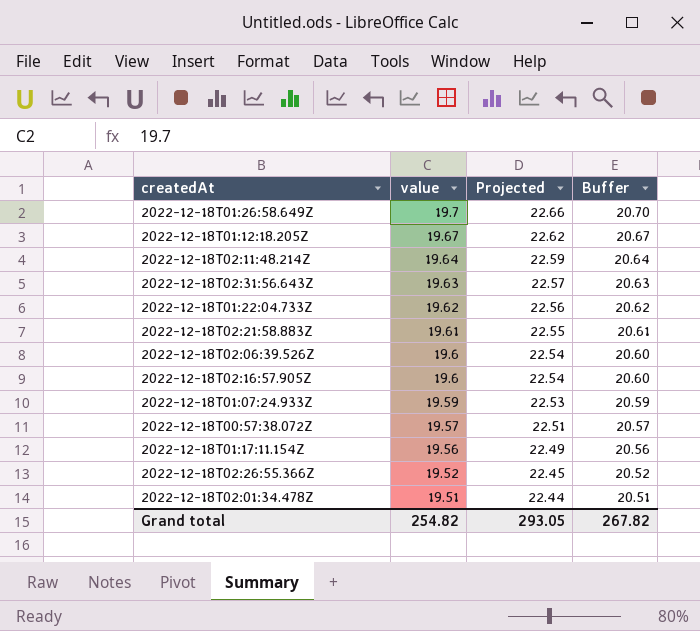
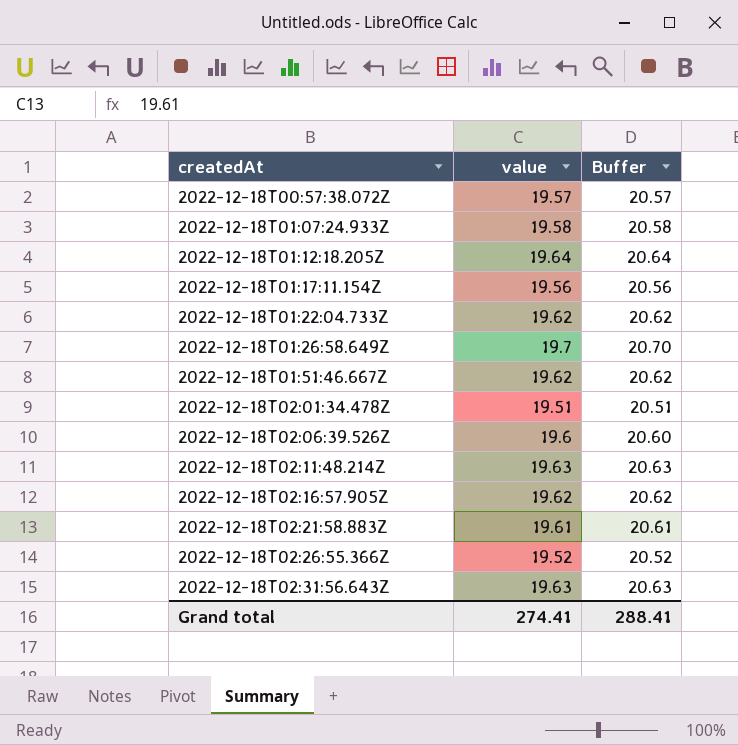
row order: value descending -> createdAt ascending
column Projected | formula: [value] * 1.15 -> none
2022-12-18T01:07:24.933Z | value: 19.59 -> 19.58
2022-12-18T01:07:24.933Z | Buffer: 20.59 -> 20.58
2022-12-18T01:12:18.205Z | value: 19.67 -> 19.64
2022-12-18T01:12:18.205Z | Buffer: 20.67 -> 20.64
row 2022-12-18T01:51:46.667Z: none -> 19.62 | 20.62
2022-12-18T02:11:48.214Z | value: 19.64 -> 19.63
2022-12-18T02:11:48.214Z | Buffer: 20.64 -> 20.63
2022-12-18T02:16:57.905Z | value: 19.6 -> 19.62
2022-12-18T02:16:57.905Z | Buffer: 20.60 -> 20.62
Grand total | value: 254.82 -> 274.41
Grand total | Buffer: 267.82 -> 288.41

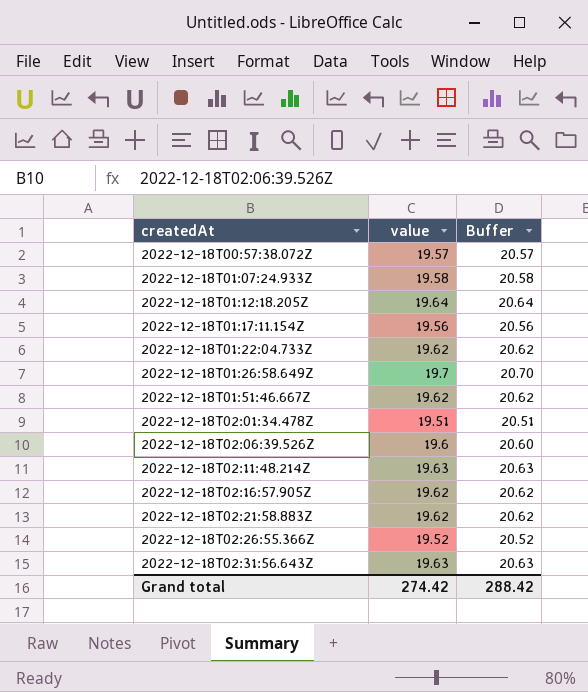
2022-12-18T02:21:58.883Z | value: 19.61 -> 19.62
2022-12-18T02:21:58.883Z | Buffer: 20.61 -> 20.62
Grand total | value: 274.41 -> 274.42
Grand total | Buffer: 288.41 -> 288.42

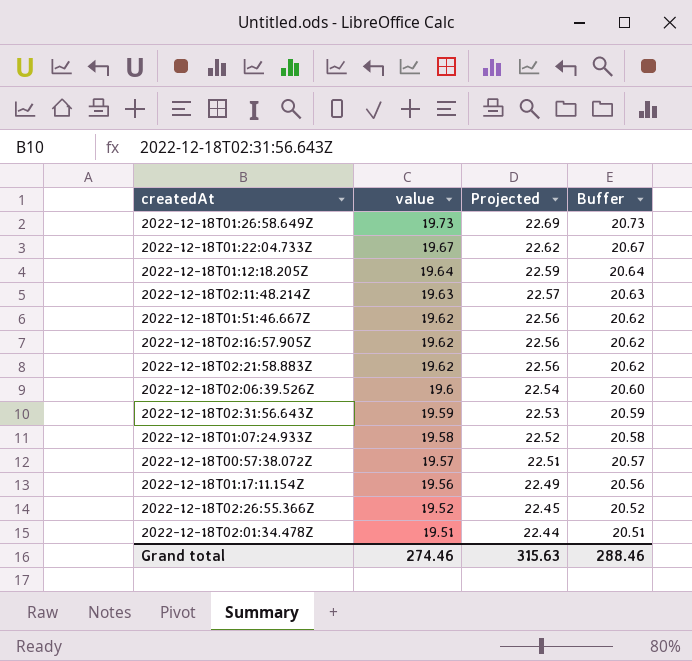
row order: createdAt ascending -> value descending
column Projected | formula: none -> [value] * 1.15
2022-12-18T01:26:58.649Z | value: 19.7 -> 19.73
2022-12-18T01:26:58.649Z | Buffer: 20.70 -> 20.73
2022-12-18T01:22:04.733Z | value: 19.62 -> 19.67
2022-12-18T01:22:04.733Z | Buffer: 20.62 -> 20.67
2022-12-18T02:31:56.643Z | value: 19.63 -> 19.59
2022-12-18T02:31:56.643Z | Buffer: 20.63 -> 20.59
Grand total | value: 274.42 -> 274.46
Grand total | Buffer: 288.42 -> 288.46

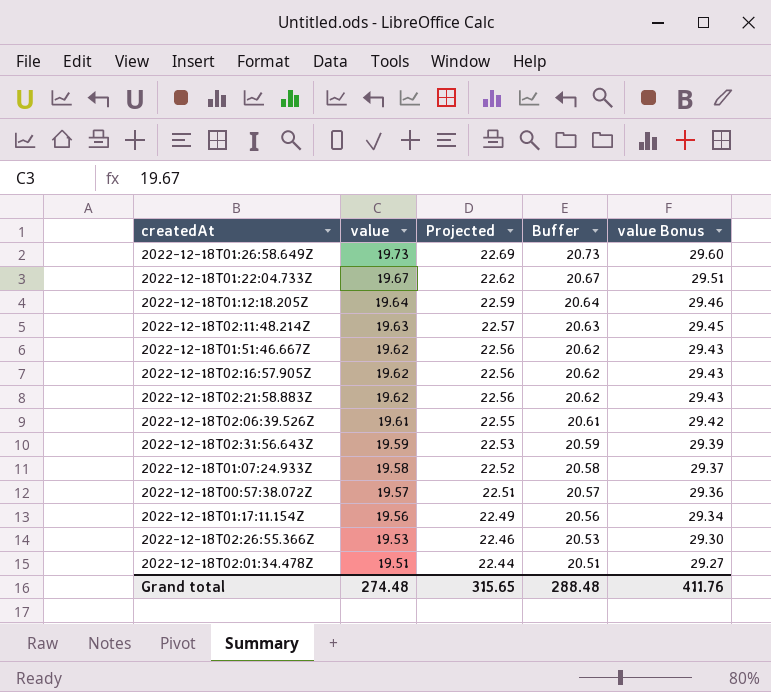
column value Bonus | formula: none -> [value] * 1.5
2022-12-18T02:06:39.526Z | value: 19.6 -> 19.61
2022-12-18T02:06:39.526Z | Projected: 22.54 -> 22.55
2022-12-18T02:06:39.526Z | Buffer: 20.60 -> 20.61
2022-12-18T02:26:55.366Z | value: 19.52 -> 19.53
2022-12-18T02:26:55.366Z | Projected: 22.45 -> 22.46
2022-12-18T02:26:55.366Z | Buffer: 20.52 -> 20.53
Grand total | value: 274.46 -> 274.48
Grand total | Projected: 315.63 -> 315.65
Grand total | Buffer: 288.46 -> 288.48

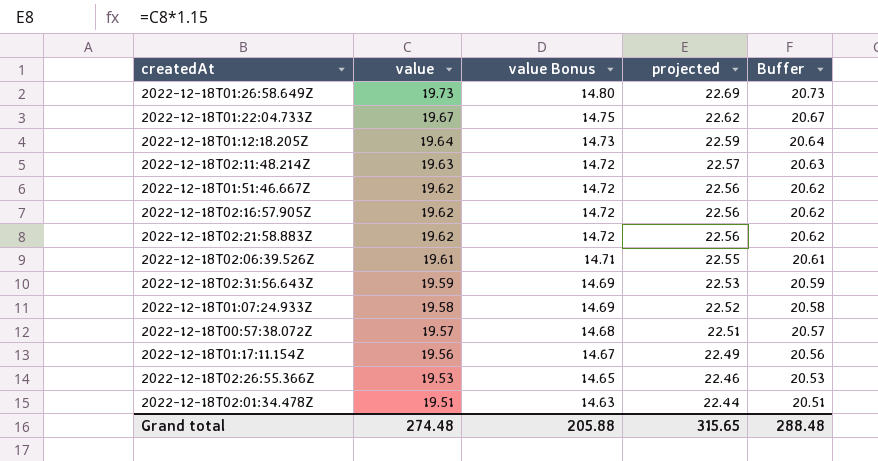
column value Bonus | formula: [value] * 1.5 -> [value] * 0.75
column value Bonus | position: 5 -> 3
column name: Projected -> projected
Grand total | value Bonus: 411.76 -> 205.88

